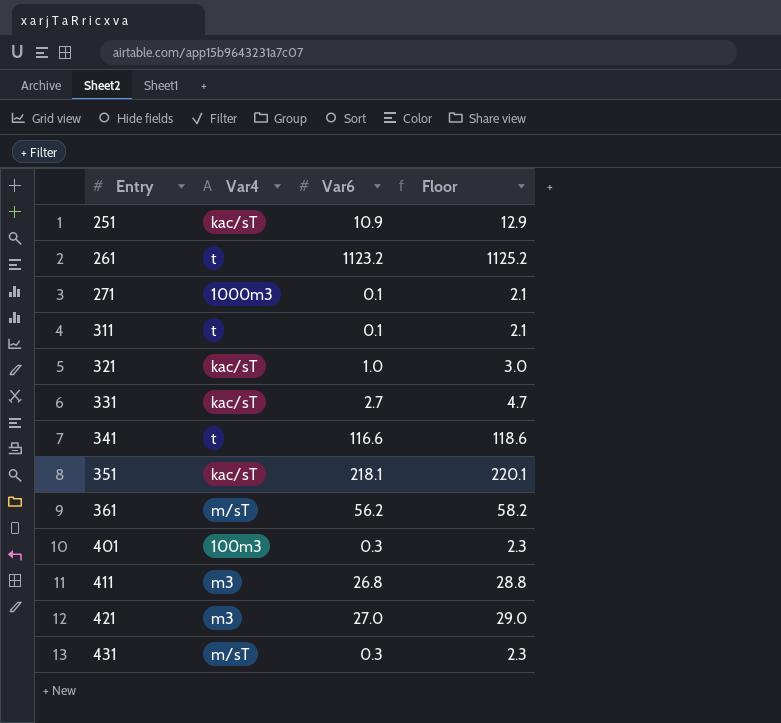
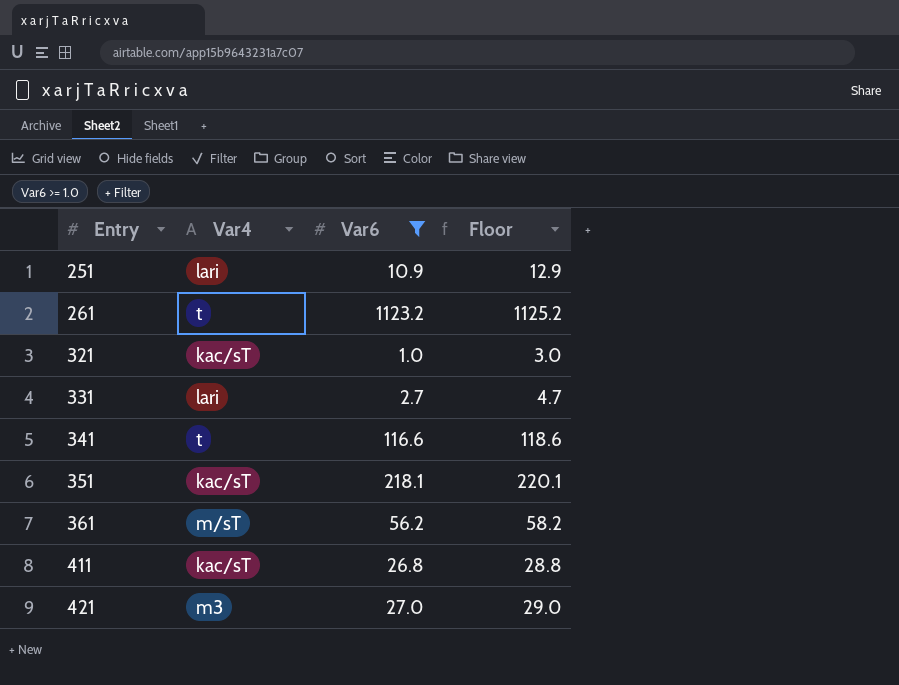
filter: none -> Var6 >= 1.0
251 | Var4: kac/sT -> lari
331 | Var4: kac/sT -> lari
411 | Var4: m3 -> kac/sT

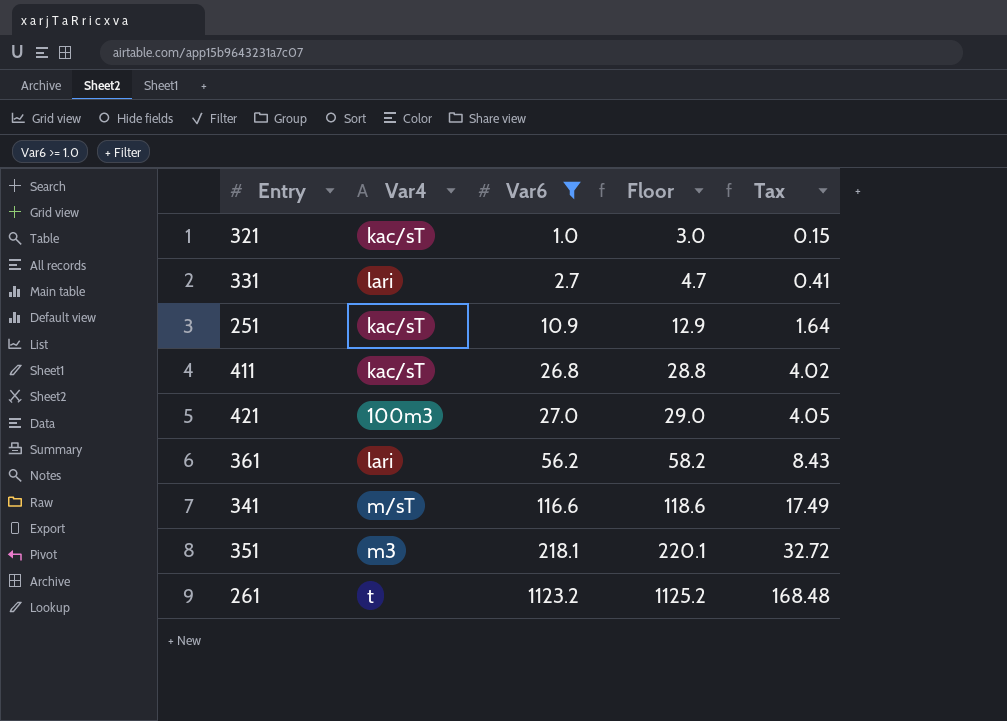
row order: Entry ascending -> Var6 ascending
column Tax | formula: none -> [Var6] * 0.15
251 | Var4: lari -> kac/sT
421 | Var4: m3 -> 100m3
361 | Var4: m/sT -> lari
341 | Var4: t -> m/sT
351 | Var4: kac/sT -> m3

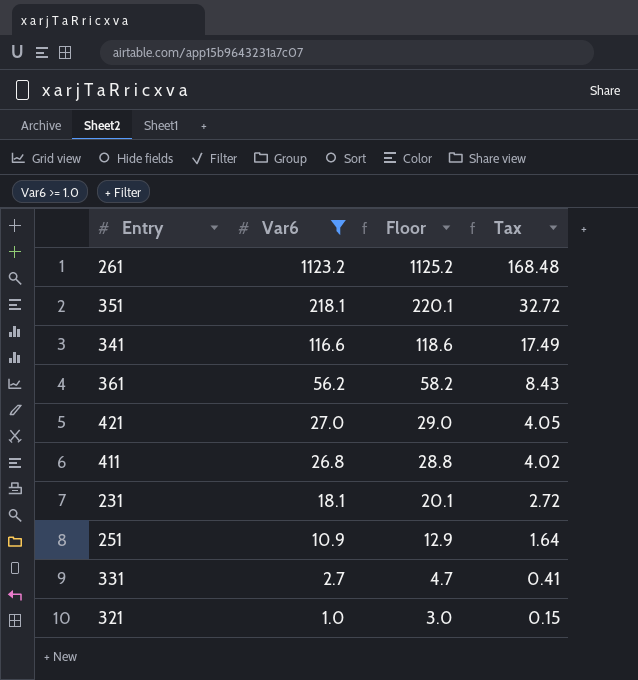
row order: Var6 ascending -> Var6 descending
column Var4 | position: 2 -> none
row 231: none -> 18.1 | 20.1 | 2.72

